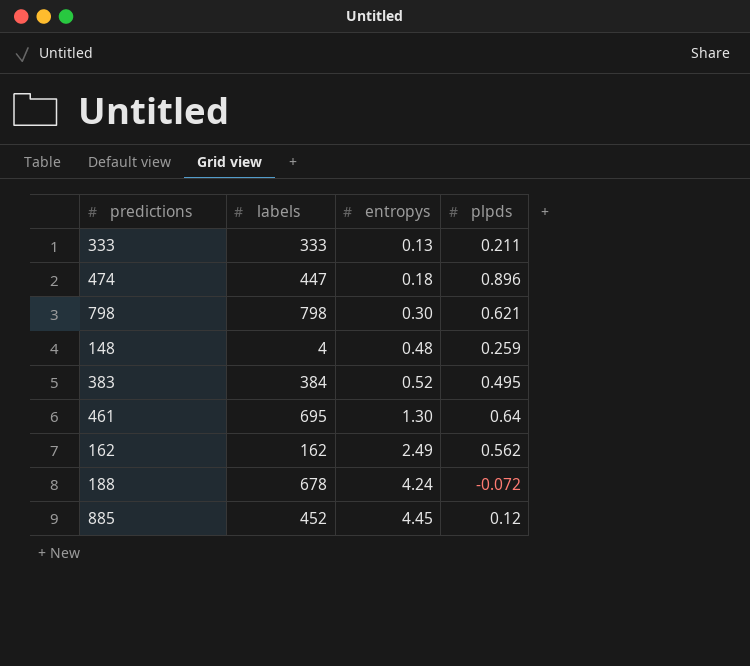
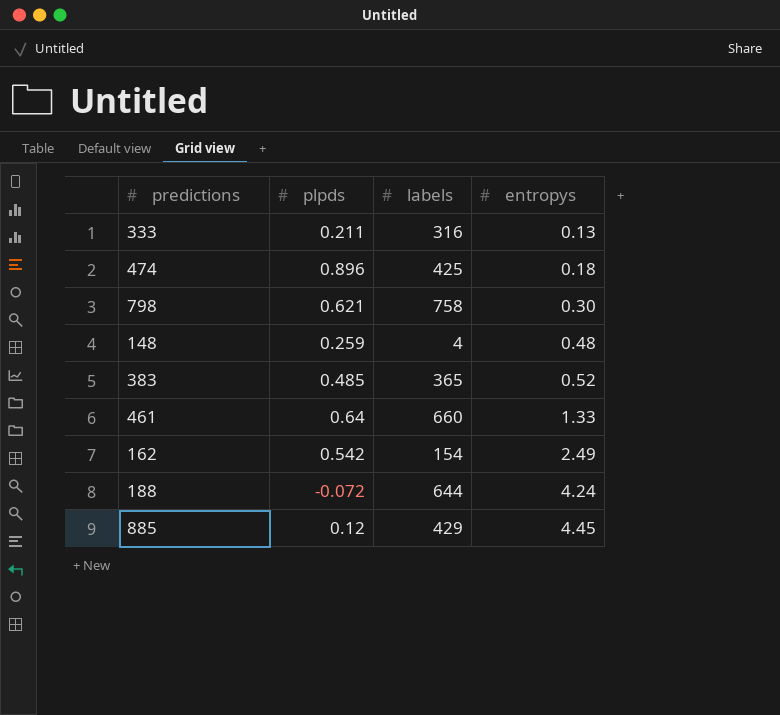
column plpds | position: 4 -> 2
333 | labels: 333 -> 316
474 | labels: 447 -> 425
798 | labels: 798 -> 758
383 | plpds: 0.495 -> 0.485
383 | labels: 384 -> 365
461 | labels: 695 -> 660
461 | entropys: 1.30 -> 1.33
162 | plpds: 0.562 -> 0.542
162 | labels: 162 -> 154
188 | labels: 678 -> 644
885 | labels: 452 -> 429

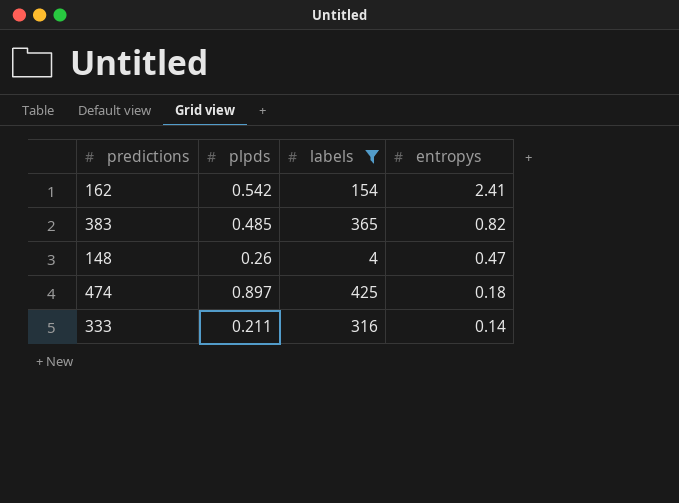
filter: none -> labels <= 425
row order: entropys ascending -> entropys descending
162 | entropys: 2.49 -> 2.41
383 | entropys: 0.52 -> 0.82
148 | plpds: 0.259 -> 0.26
148 | entropys: 0.48 -> 0.47
474 | plpds: 0.896 -> 0.897
333 | entropys: 0.13 -> 0.14

